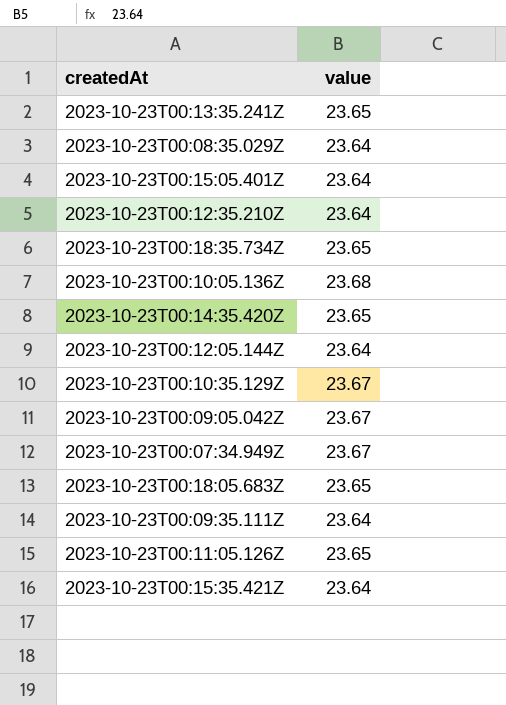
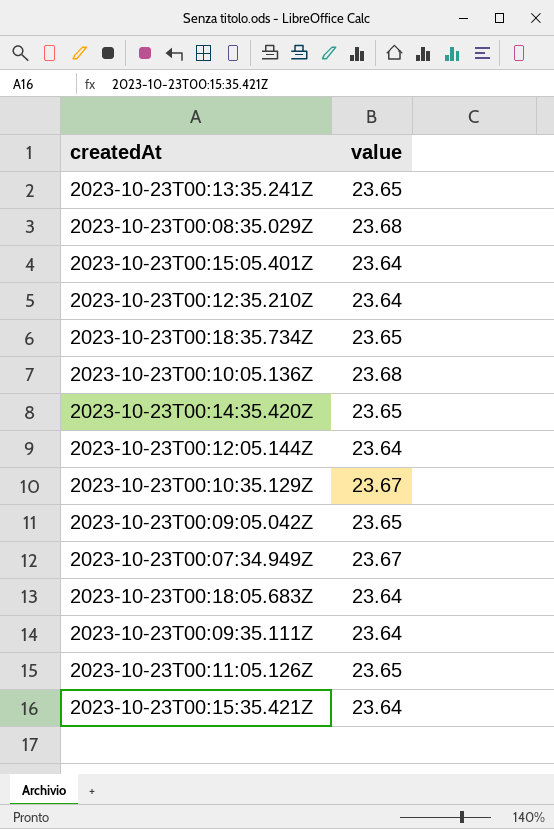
2023-10-23T00:08:35.029Z | value: 23.64 -> 23.68
2023-10-23T00:09:05.042Z | value: 23.67 -> 23.65
2023-10-23T00:18:05.683Z | value: 23.65 -> 23.64

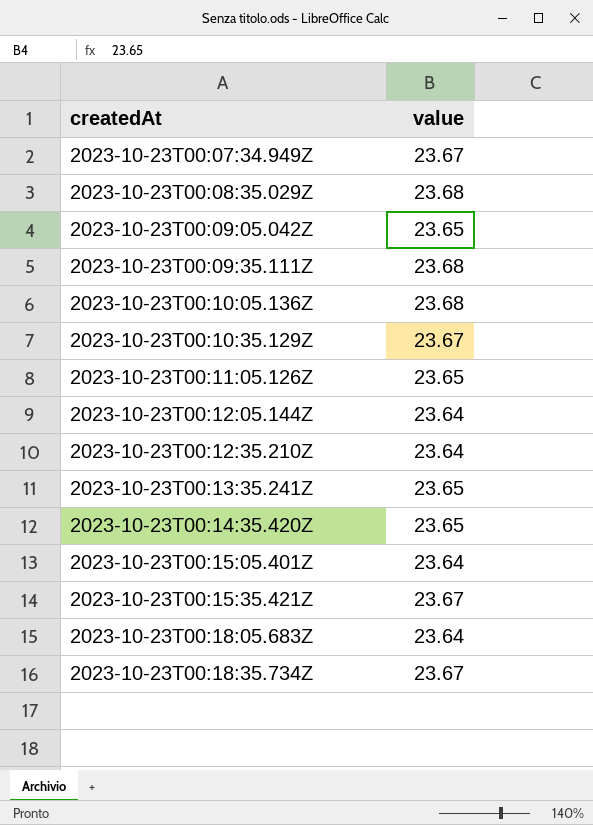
row order: none -> createdAt ascending
2023-10-23T00:09:35.111Z | value: 23.64 -> 23.68
2023-10-23T00:15:35.421Z | value: 23.64 -> 23.67
2023-10-23T00:18:35.734Z | value: 23.65 -> 23.67

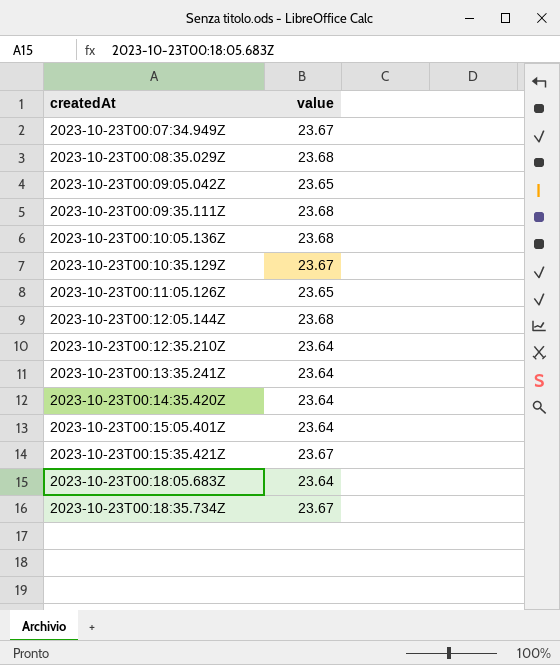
2023-10-23T00:12:05.144Z | value: 23.64 -> 23.68
2023-10-23T00:13:35.241Z | value: 23.65 -> 23.64
2023-10-23T00:14:35.420Z | value: 23.65 -> 23.64

